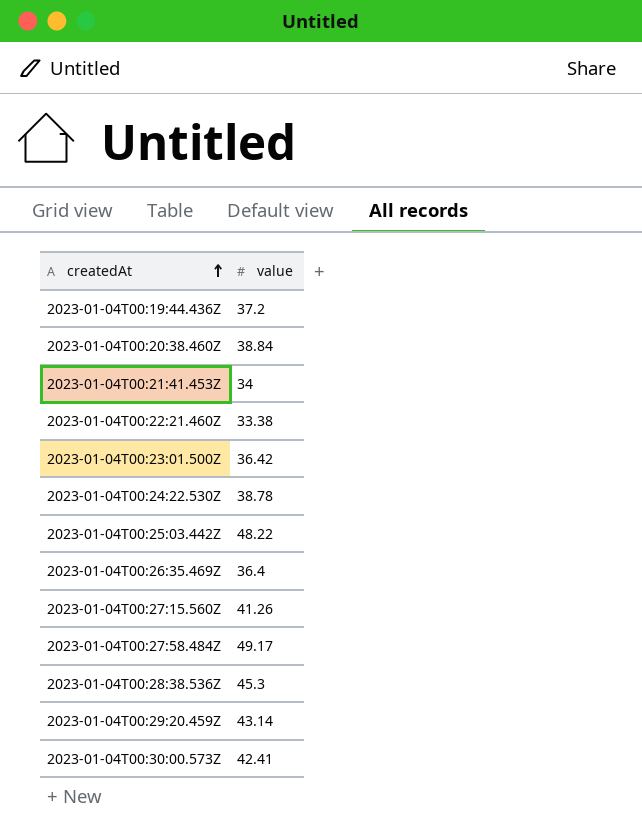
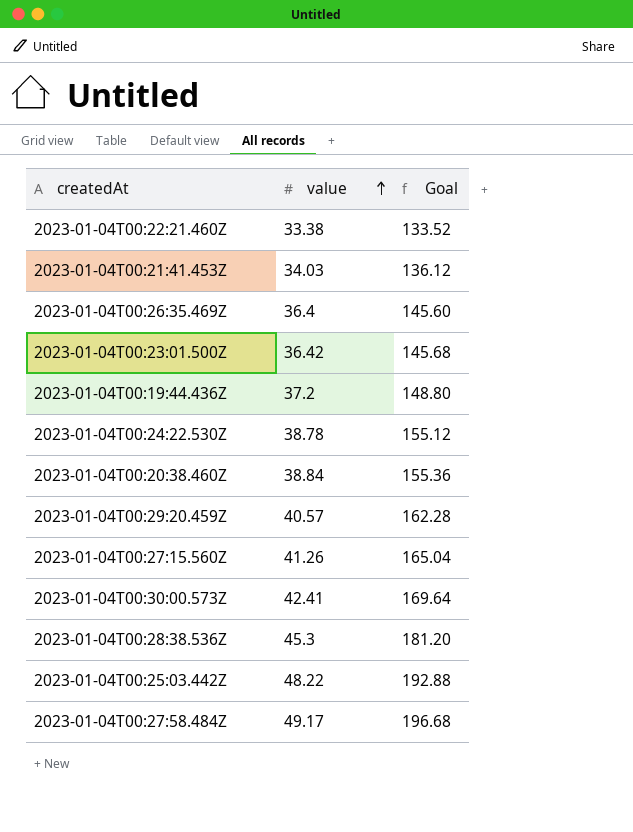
row order: createdAt ascending -> value ascending
column Goal | formula: none -> [value] * 4
2023-01-04T00:21:41.453Z | value: 34 -> 34.03
2023-01-04T00:29:20.459Z | value: 43.14 -> 40.57

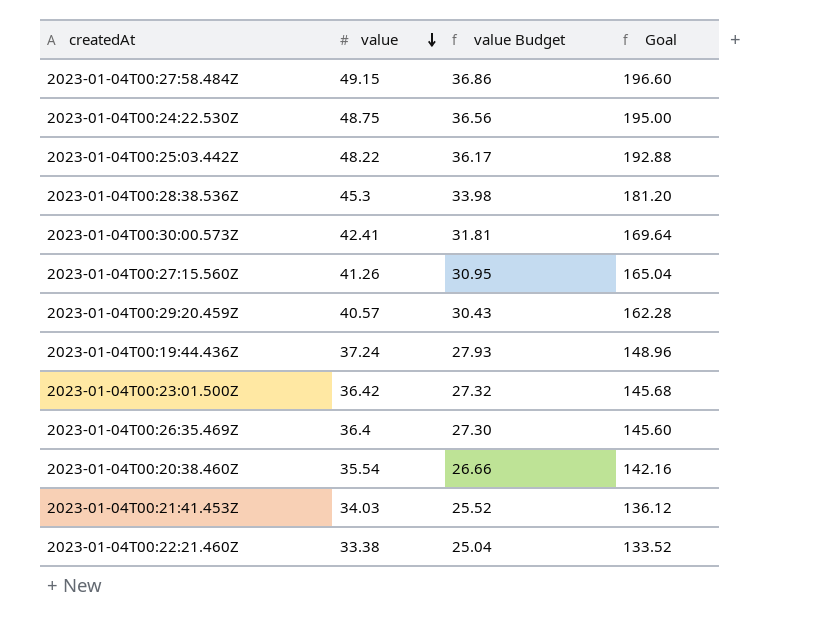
row order: value ascending -> value descending
column value Budget | formula: none -> [value] * 0.75
2023-01-04T00:27:58.484Z | value: 49.17 -> 49.15
2023-01-04T00:27:58.484Z | Goal: 196.68 -> 196.60
2023-01-04T00:24:22.530Z | value: 38.78 -> 48.75
2023-01-04T00:24:22.530Z | Goal: 155.12 -> 195.00
2023-01-04T00:19:44.436Z | value: 37.2 -> 37.24
2023-01-04T00:19:44.436Z | Goal: 148.80 -> 148.96
2023-01-04T00:20:38.460Z | value: 38.84 -> 35.54
2023-01-04T00:20:38.460Z | Goal: 155.36 -> 142.16

